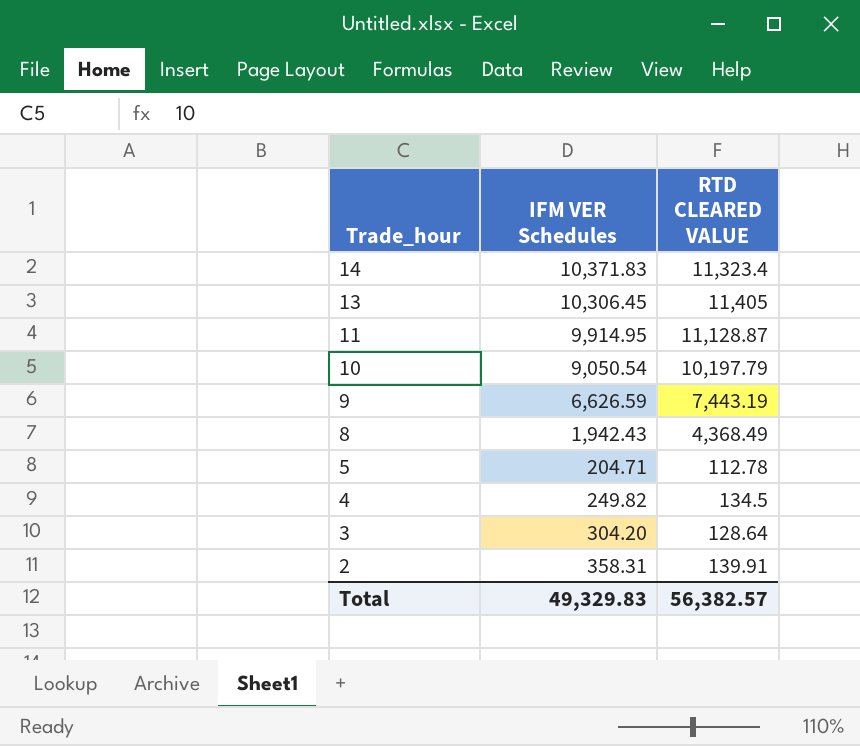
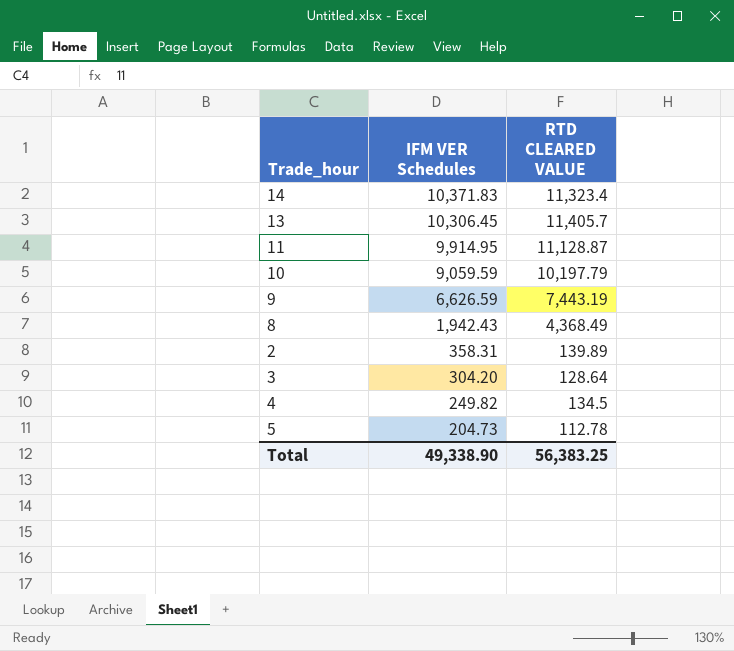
row order: Trade_hour descending -> IFM VER Schedules descending
13 | RTD CLEARED VALUE: 11,405 -> 11,405.7
10 | IFM VER Schedules: 9,050.54 -> 9,059.59
2 | RTD CLEARED VALUE: 139.91 -> 139.89
5 | IFM VER Schedules: 204.71 -> 204.73
Total | IFM VER Schedules: 49,329.83 -> 49,338.90
Total | RTD CLEARED VALUE: 56,382.57 -> 56,383.25

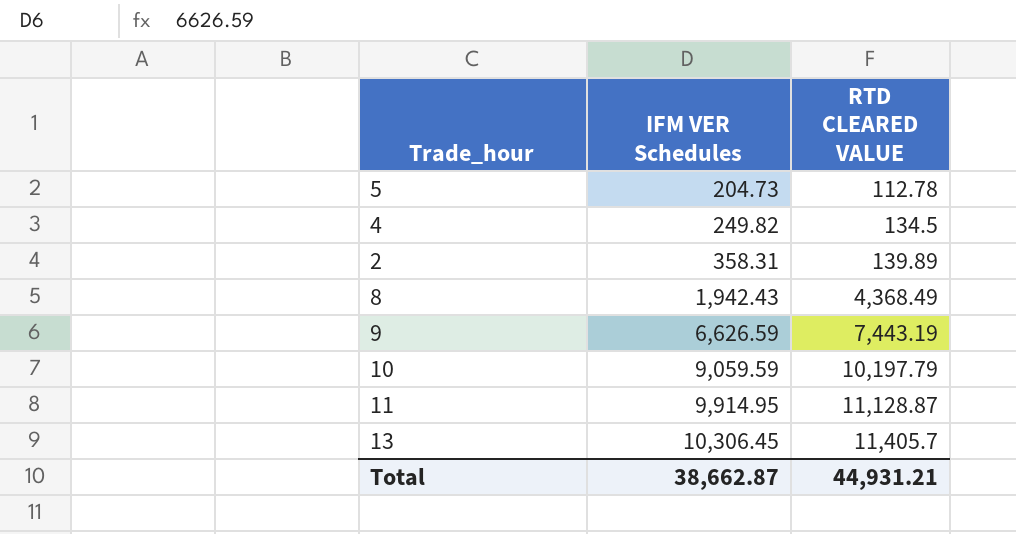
row order: IFM VER Schedules descending -> IFM VER Schedules ascending
row 14: 10,371.83 | 11,323.4 -> none
row 3: 304.20 | 128.64 -> none
Total | IFM VER Schedules: 49,338.90 -> 38,662.87
Total | RTD CLEARED VALUE: 56,383.25 -> 44,931.21

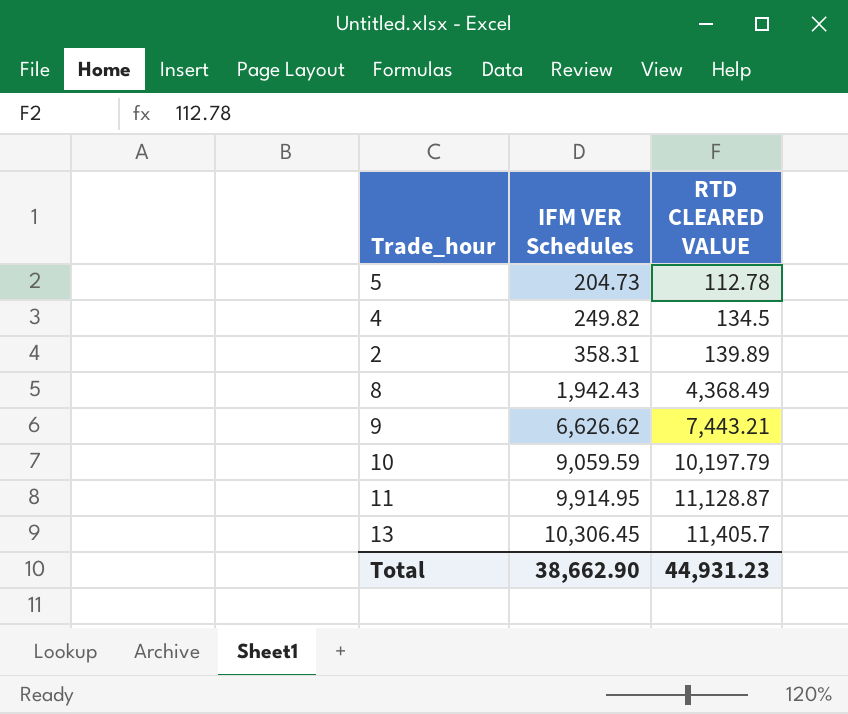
9 | IFM VER Schedules: 6,626.59 -> 6,626.62
9 | RTD CLEARED VALUE: 7,443.19 -> 7,443.21
Total | IFM VER Schedules: 38,662.87 -> 38,662.90
Total | RTD CLEARED VALUE: 44,931.21 -> 44,931.23

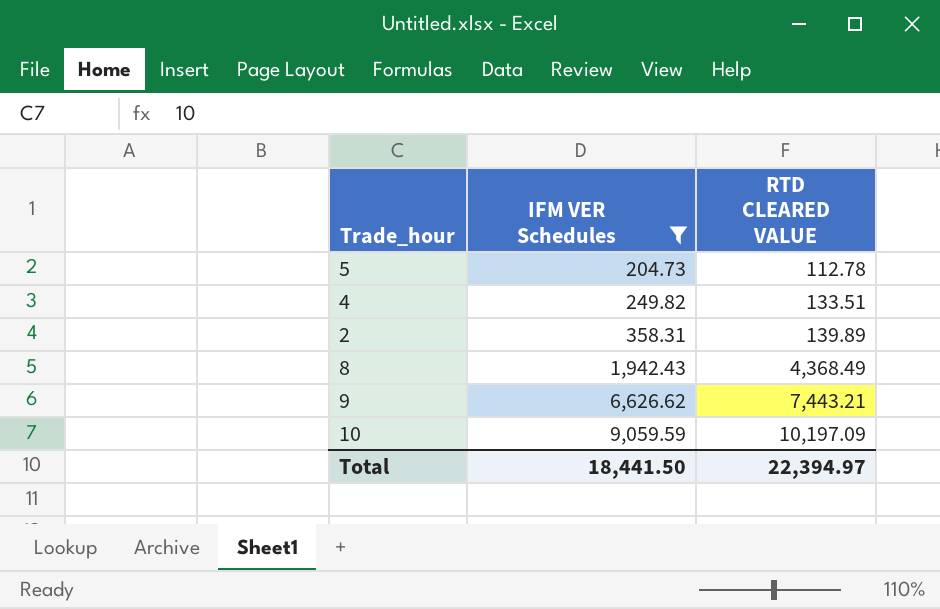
filter: none -> IFM VER Schedules <= 9,059.59
4 | RTD CLEARED VALUE: 134.5 -> 133.51
10 | RTD CLEARED VALUE: 10,197.79 -> 10,197.09
Total | IFM VER Schedules: 38,662.90 -> 18,441.50
Total | RTD CLEARED VALUE: 44,931.23 -> 22,394.97

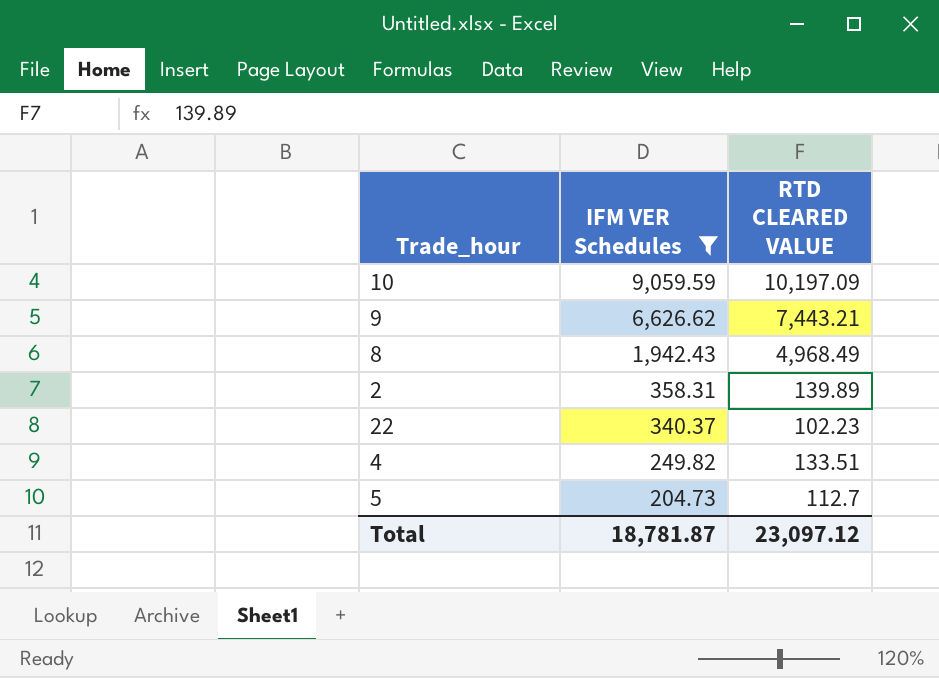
row order: IFM VER Schedules ascending -> IFM VER Schedules descending
8 | RTD CLEARED VALUE: 4,368.49 -> 4,968.49
row 22: none -> 340.37 | 102.23
5 | RTD CLEARED VALUE: 112.78 -> 112.7
Total | IFM VER Schedules: 18,441.50 -> 18,781.87
Total | RTD CLEARED VALUE: 22,394.97 -> 23,097.12

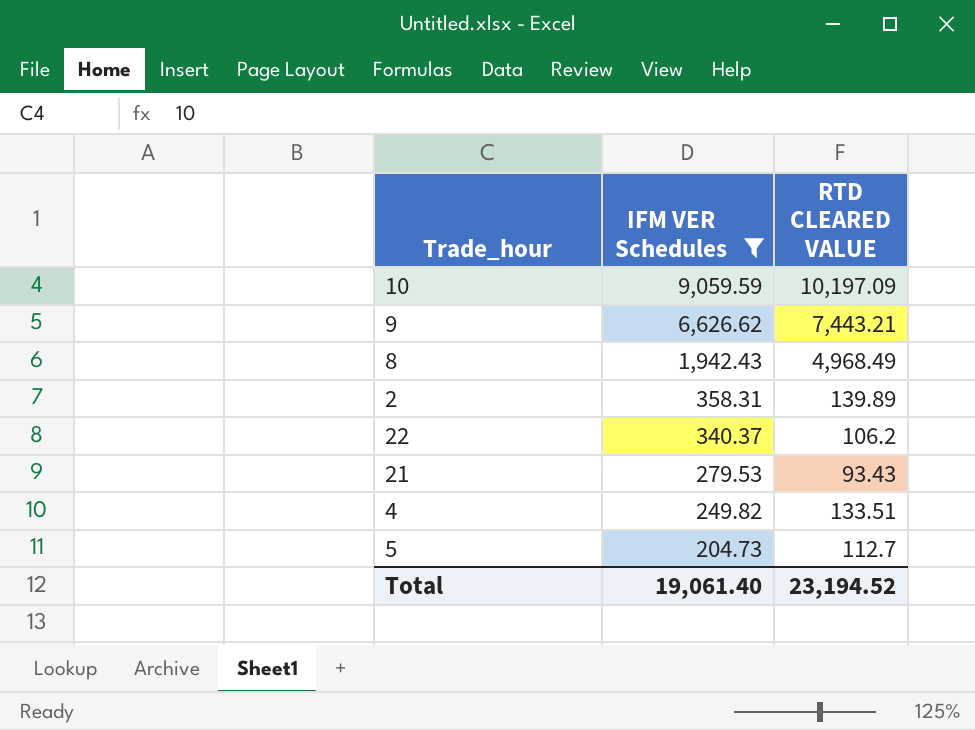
22 | RTD CLEARED VALUE: 102.23 -> 106.2
row 21: none -> 279.53 | 93.43
Total | IFM VER Schedules: 18,781.87 -> 19,061.40
Total | RTD CLEARED VALUE: 23,097.12 -> 23,194.52

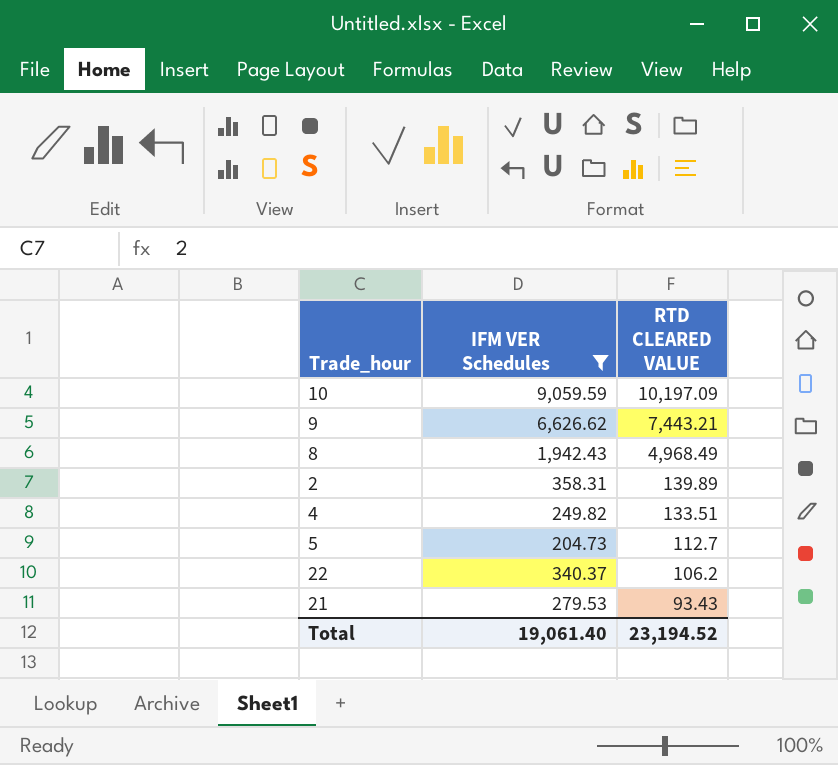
row order: IFM VER Schedules descending -> RTD CLEARED VALUE descending

